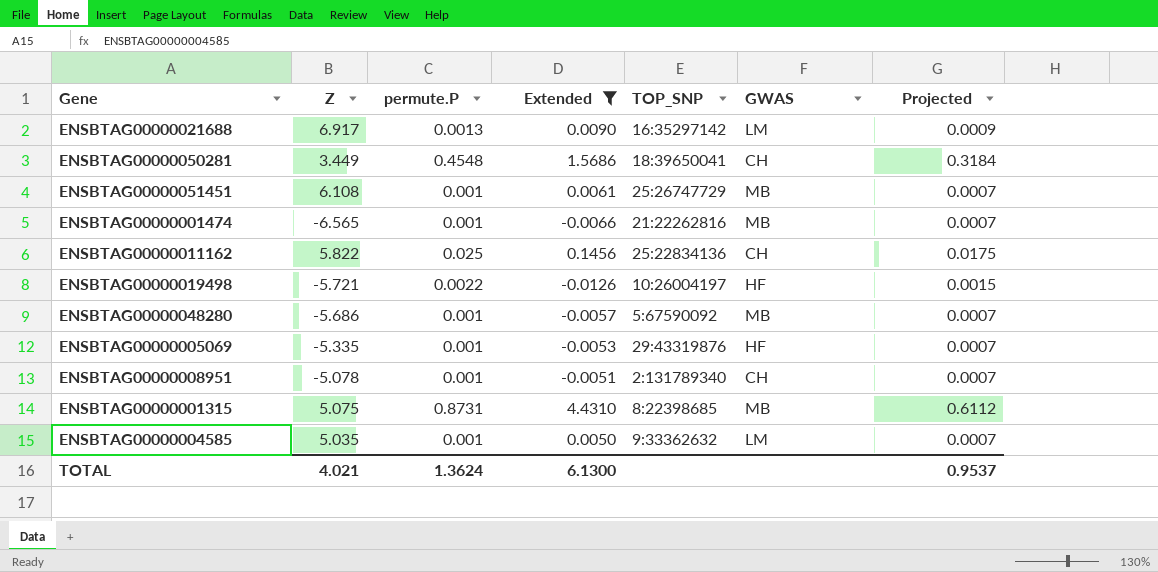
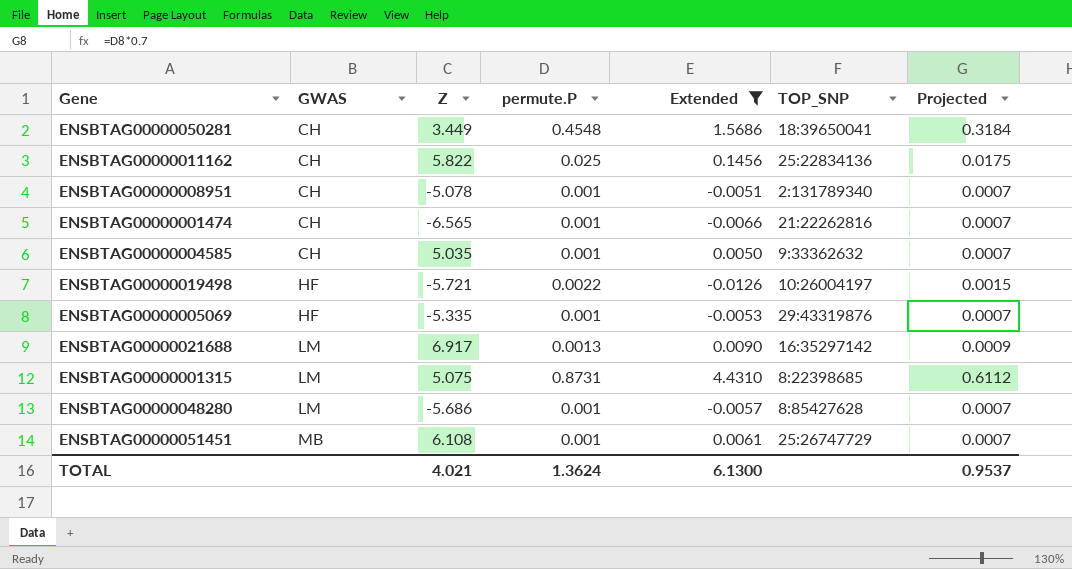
row order: none -> GWAS ascending
column GWAS | position: 6 -> 2
ENSBTAG00000001474 | GWAS: MB -> CH
ENSBTAG00000004585 | GWAS: LM -> CH
ENSBTAG00000001315 | GWAS: MB -> LM
ENSBTAG00000048280 | GWAS: MB -> LM
ENSBTAG00000048280 | TOP_SNP: 5:67590092 -> 8:85427628

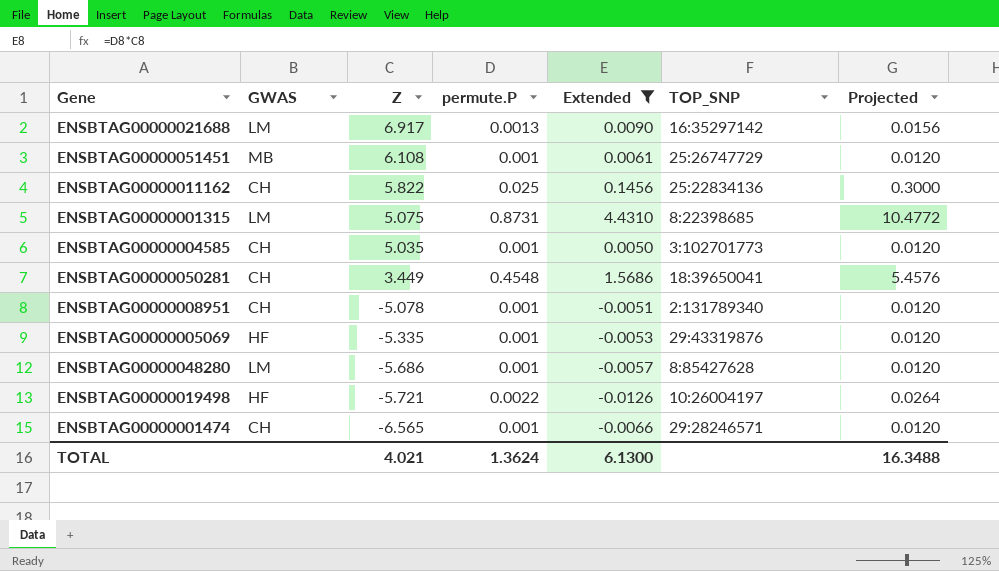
row order: GWAS ascending -> Z descending
column Projected | formula: [permute.P] * 0.7 -> [permute.P] * 12
ENSBTAG00000004585 | TOP_SNP: 9:33362632 -> 3:102701773
ENSBTAG00000001474 | TOP_SNP: 21:22262816 -> 29:28246571
TOTAL | Projected: 0.9537 -> 16.3488

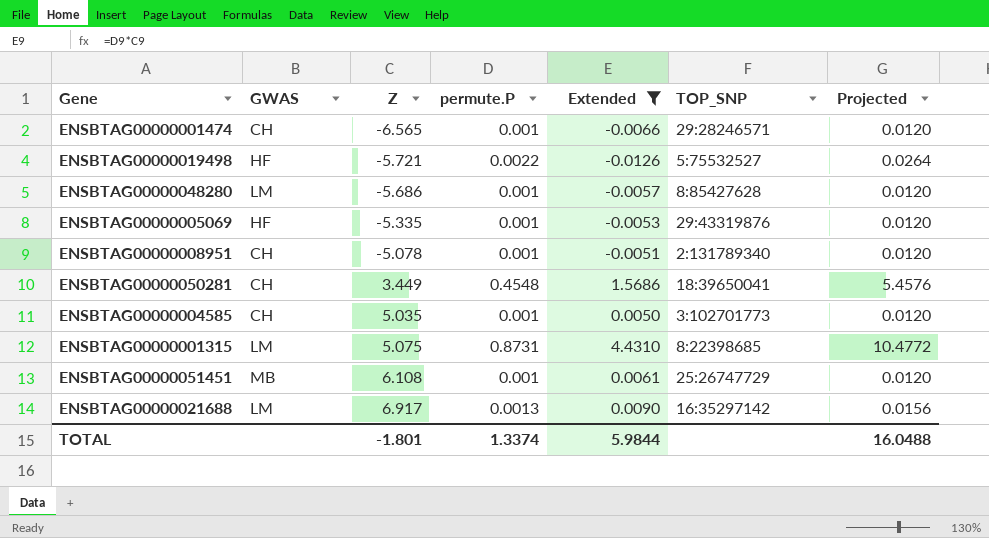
row order: Z descending -> Z ascending
row ENSBTAG00000011162: CH | 5.822 | 0.025 | 0.1456 | 25:22834136 | 0.3000 -> none
ENSBTAG00000019498 | TOP_SNP: 10:26004197 -> 5:75532527
TOTAL | Z: 4.021 -> -1.801
TOTAL | permute.P: 1.3624 -> 1.3374
TOTAL | Extended: 6.1300 -> 5.9844
TOTAL | Projected: 16.3488 -> 16.0488

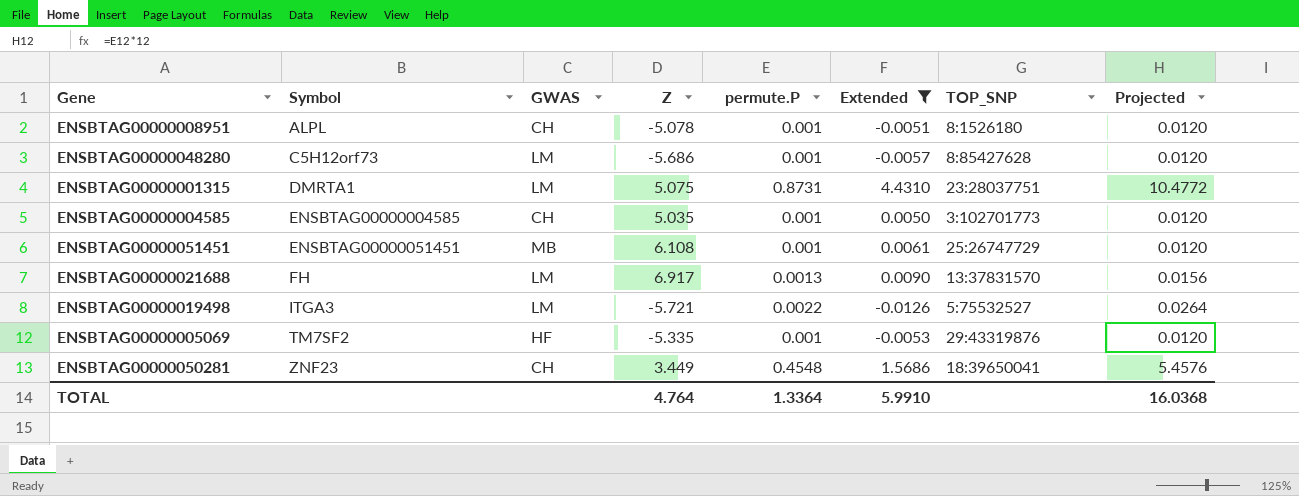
row order: Z ascending -> Symbol ascending
column Symbol | position: none -> 2
row ENSBTAG00000001474: CH | -6.565 | 0.001 | -0.0066 | 29:28246571 | 0.0120 -> none
ENSBTAG00000008951 | TOP_SNP: 2:131789340 -> 8:1526180
ENSBTAG00000001315 | TOP_SNP: 8:22398685 -> 23:28037751
ENSBTAG00000021688 | TOP_SNP: 16:35297142 -> 13:37831570
ENSBTAG00000019498 | GWAS: HF -> LM
TOTAL | Z: -1.801 -> 4.764
TOTAL | permute.P: 1.3374 -> 1.3364
TOTAL | Extended: 5.9844 -> 5.9910
TOTAL | Projected: 16.0488 -> 16.0368

